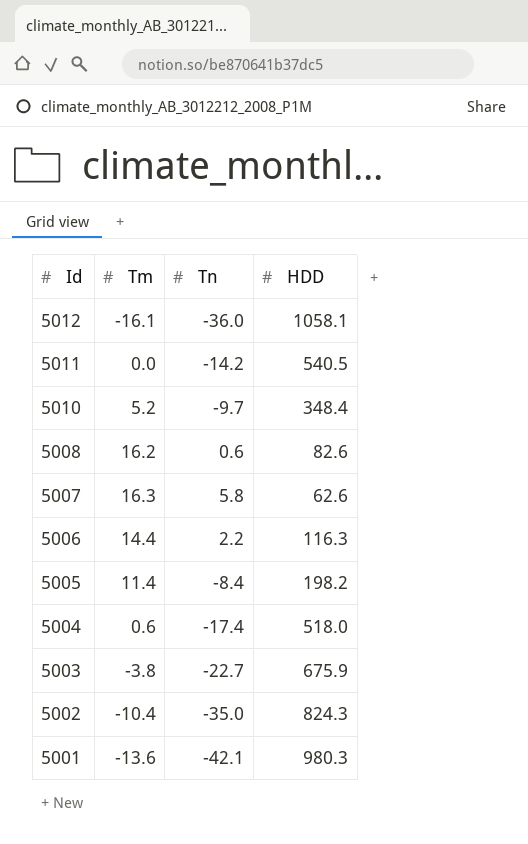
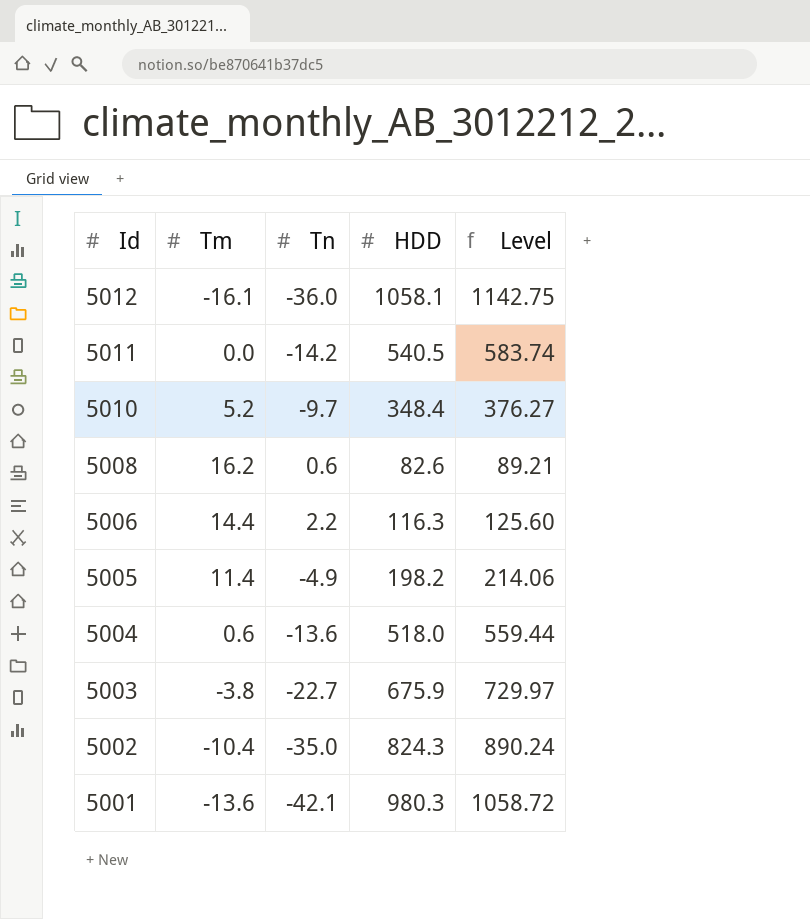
column Level | formula: none -> [HDD] * 1.08
row 5007: 16.3 | 5.8 | 62.6 -> none
5005 | Tn: -8.4 -> -4.9
5004 | Tn: -17.4 -> -13.6

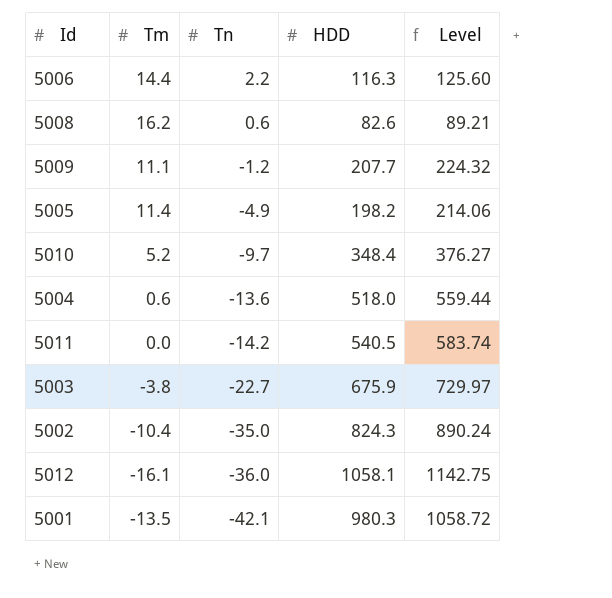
row order: Id descending -> Tn descending
row 5009: none -> 11.1 | -1.2 | 207.7 | 224.32
5001 | Tm: -13.6 -> -13.5

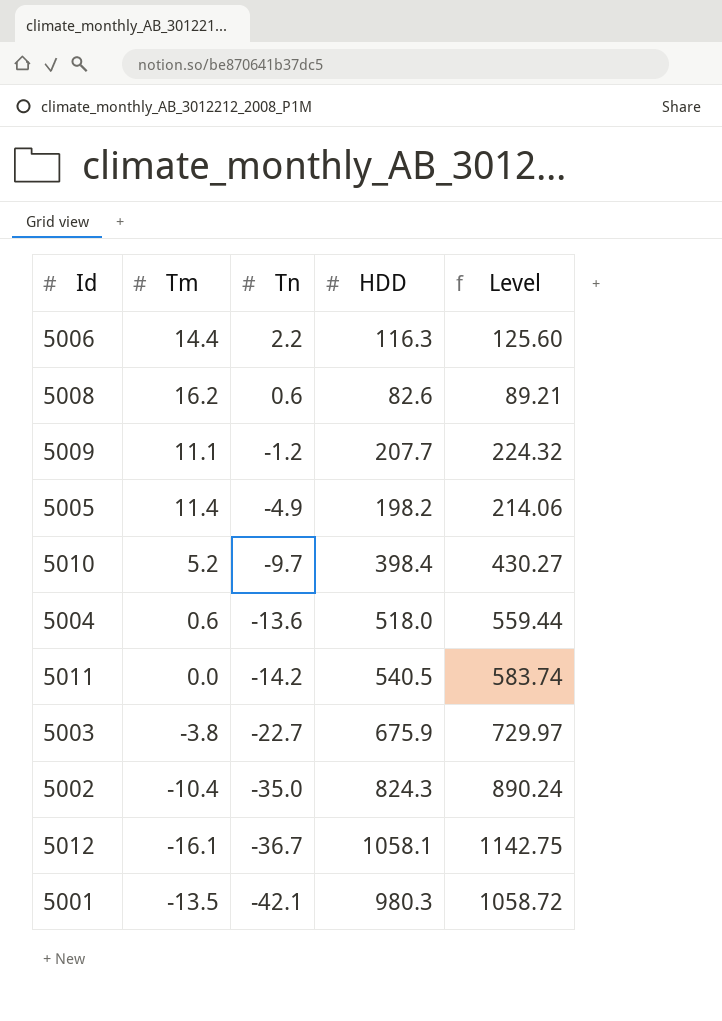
5010 | HDD: 348.4 -> 398.4
5010 | Level: 376.27 -> 430.27
5012 | Tn: -36.0 -> -36.7

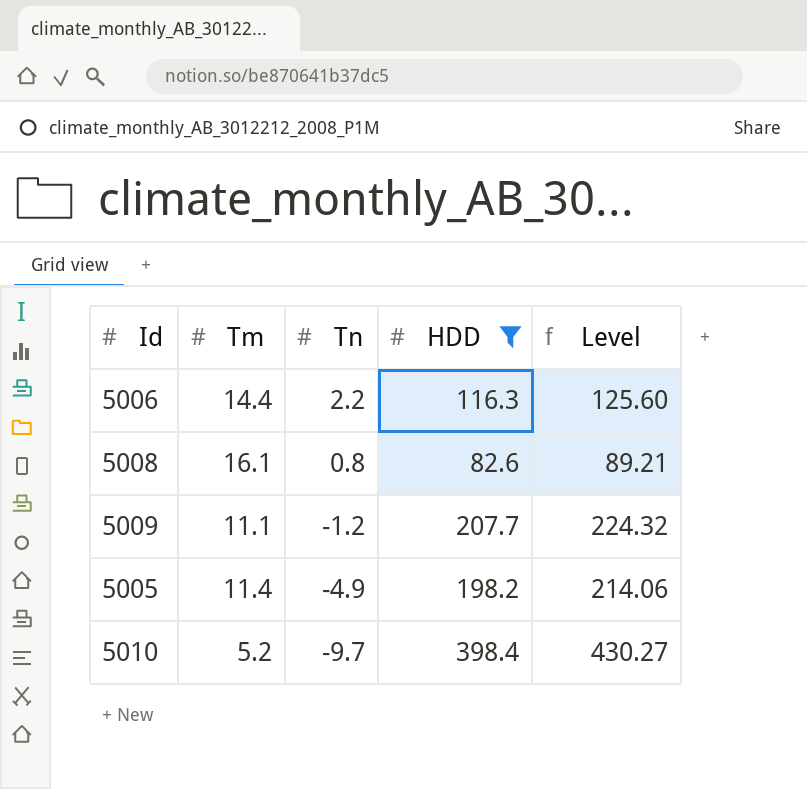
filter: none -> HDD <= 398.4
5008 | Tm: 16.2 -> 16.1
5008 | Tn: 0.6 -> 0.8

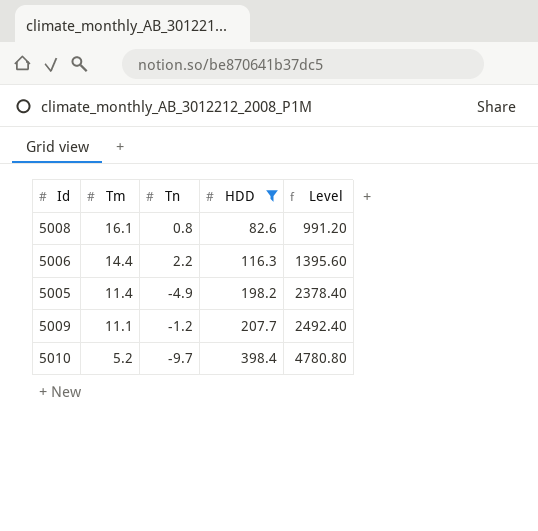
row order: Tn descending -> Tm descending
column Level | formula: [HDD] * 1.08 -> [HDD] * 12

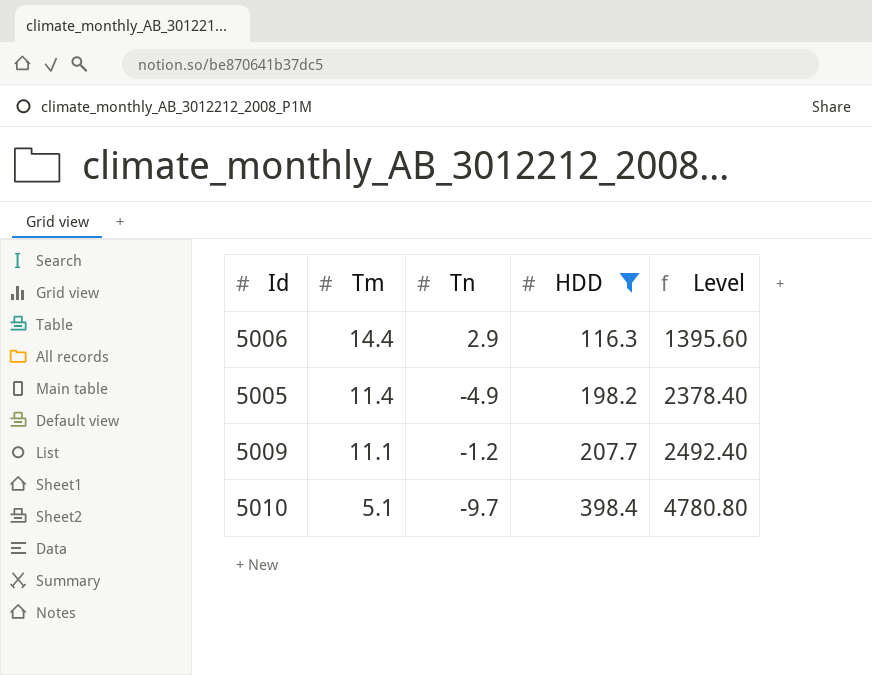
row 5008: 16.1 | 0.8 | 82.6 | 991.20 -> none
5006 | Tn: 2.2 -> 2.9
5010 | Tm: 5.2 -> 5.1

